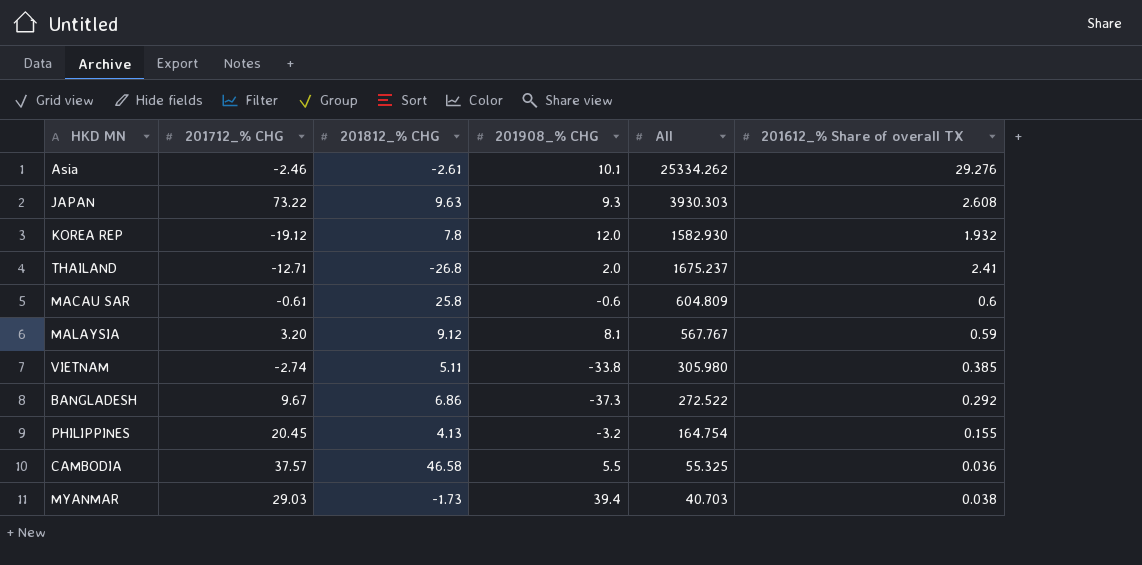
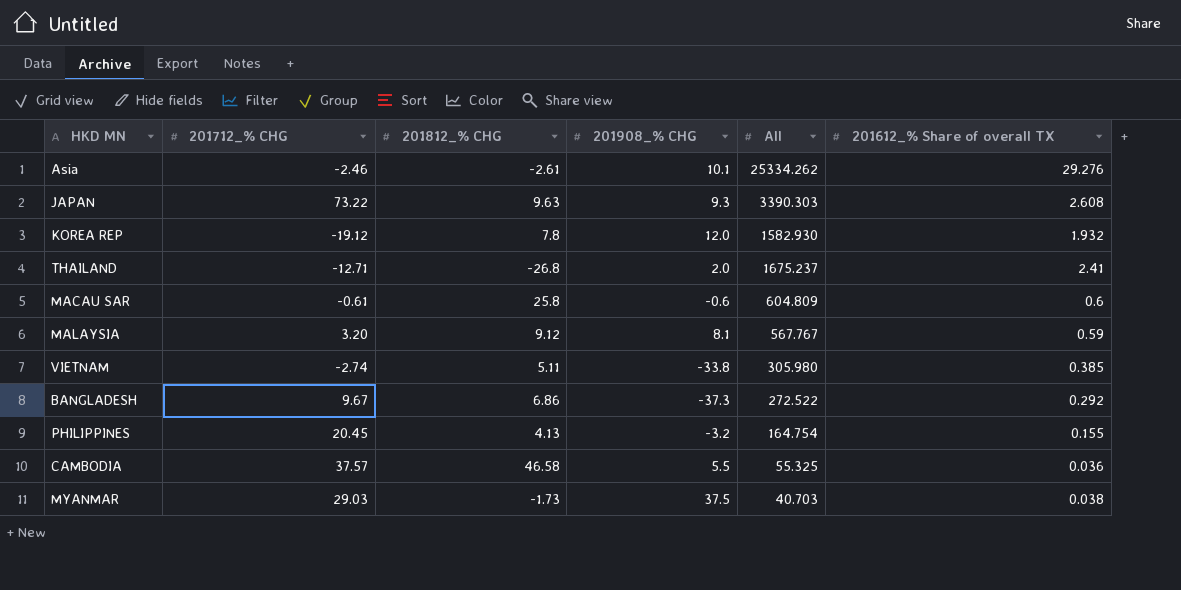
JAPAN | All: 3930.303 -> 3390.303
MYANMAR | 201908_% CHG: 39.4 -> 37.5

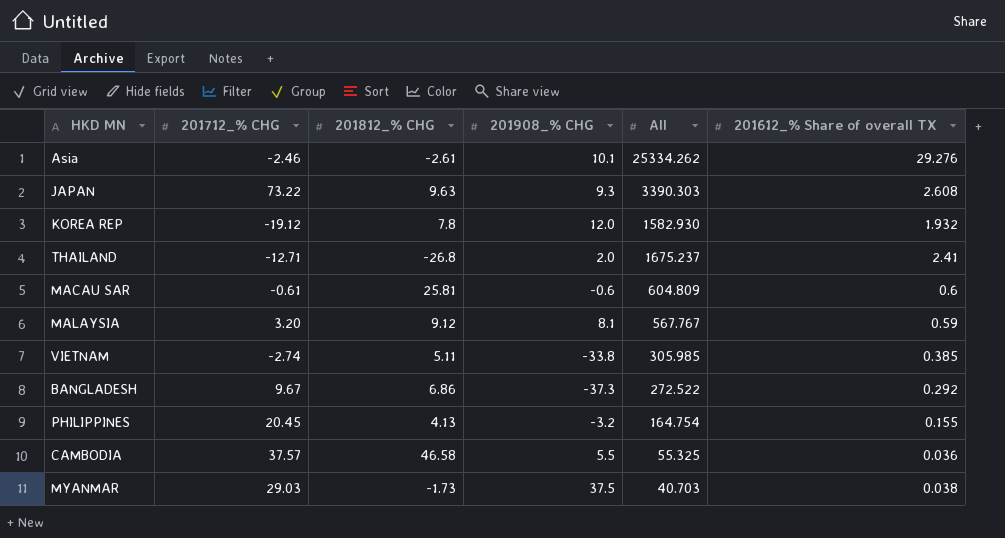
MACAU SAR | 201812_% CHG: 25.8 -> 25.81
VIETNAM | All: 305.980 -> 305.985

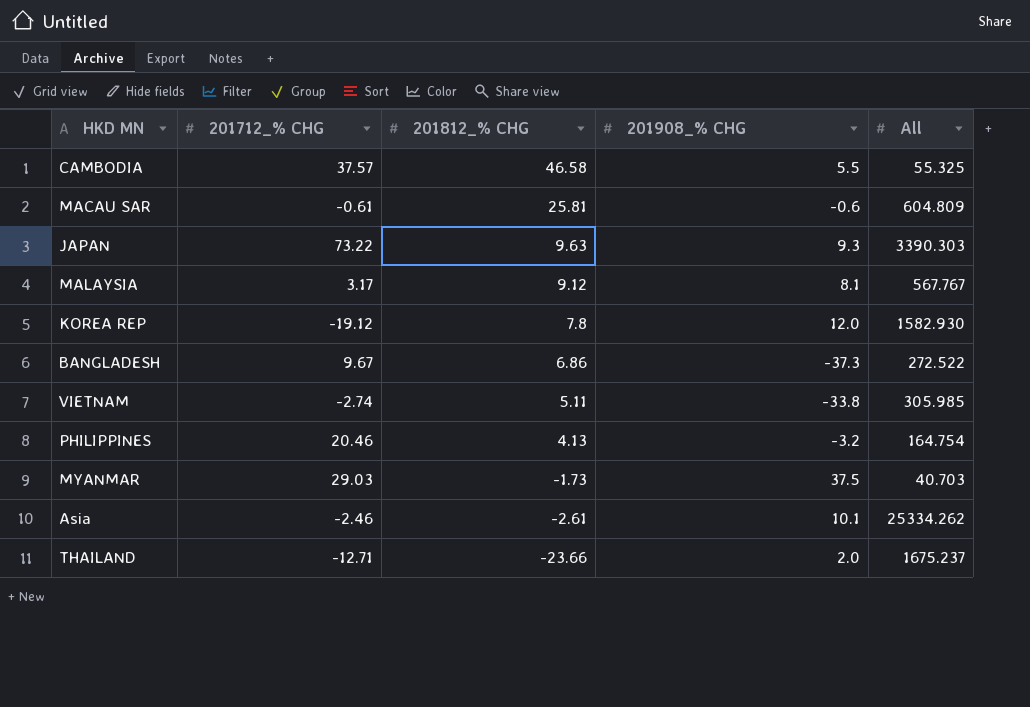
row order: none -> 201812_% CHG descending
column 201612_% Share of overall TX | position: 6 -> none
MALAYSIA | 201712_% CHG: 3.20 -> 3.17
PHILIPPINES | 201712_% CHG: 20.45 -> 20.46
THAILAND | 201812_% CHG: -26.8 -> -23.66

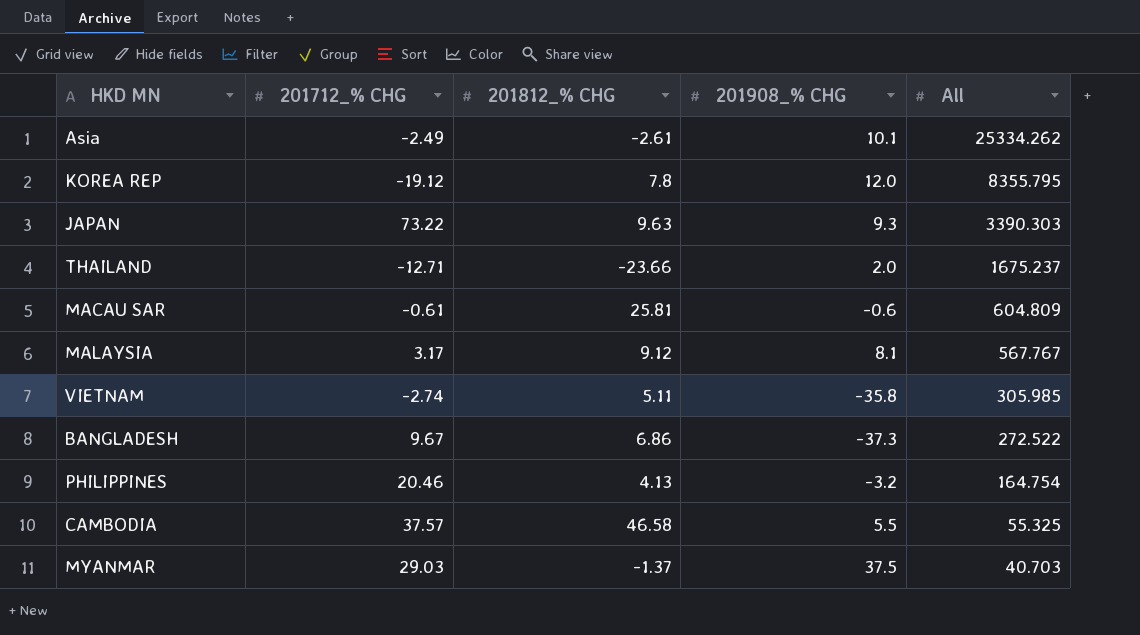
row order: 201812_% CHG descending -> All descending
Asia | 201712_% CHG: -2.46 -> -2.49
KOREA REP | All: 1582.930 -> 8355.795
VIETNAM | 201908_% CHG: -33.8 -> -35.8
MYANMAR | 201812_% CHG: -1.73 -> -1.37

